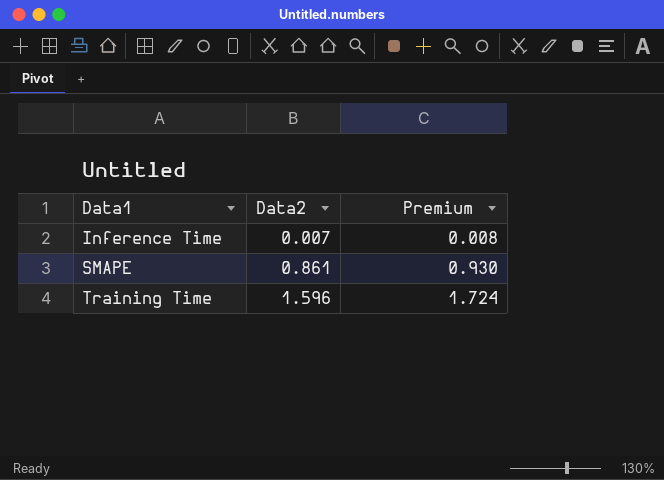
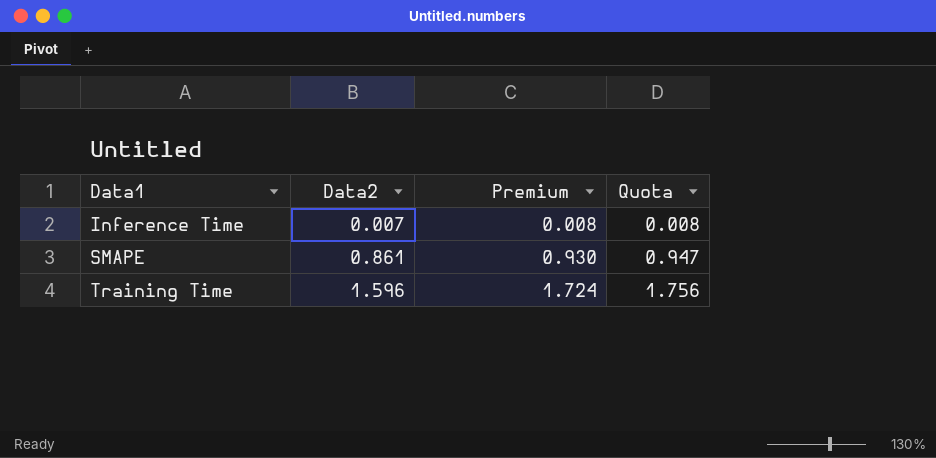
column Quota | formula: none -> [Data2] * 1.1

